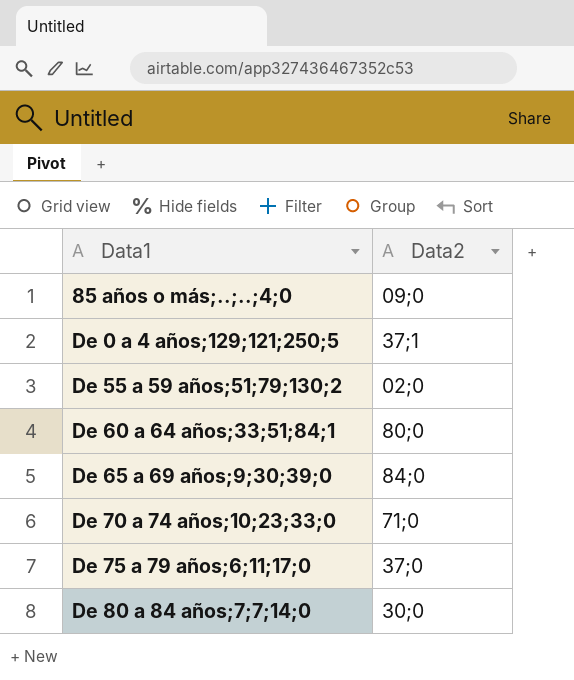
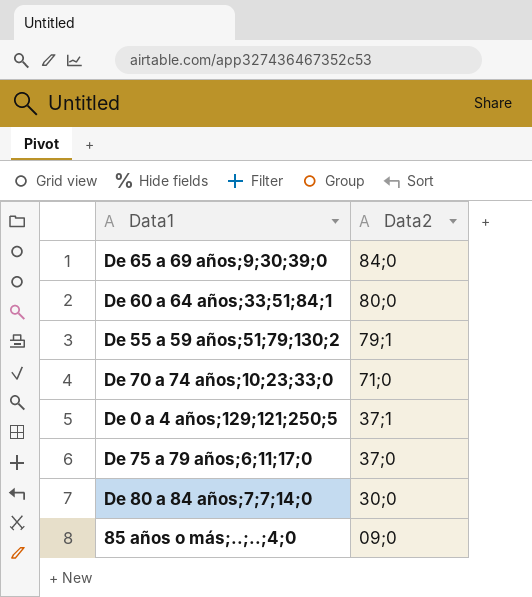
row order: Data1 ascending -> Data2 descending
De 55 a 59 años;51;79;130;2 | Data2: 02;0 -> 79;1

